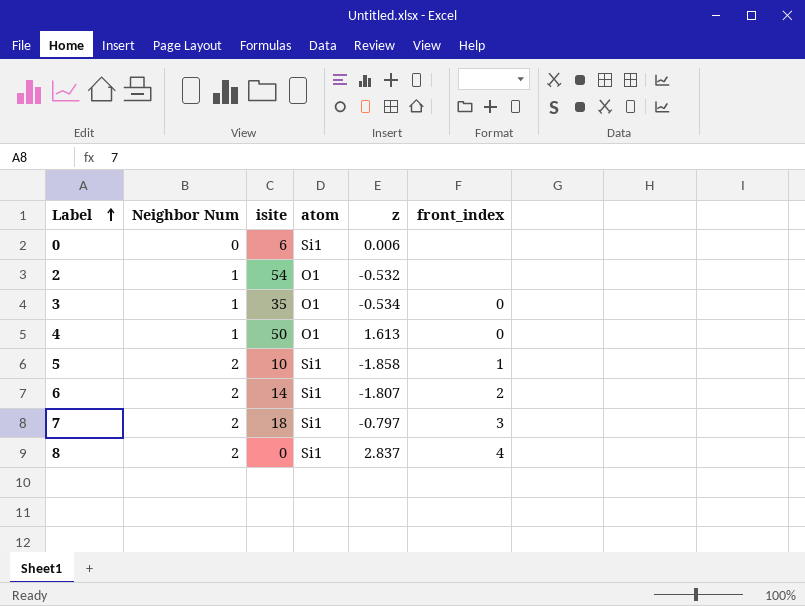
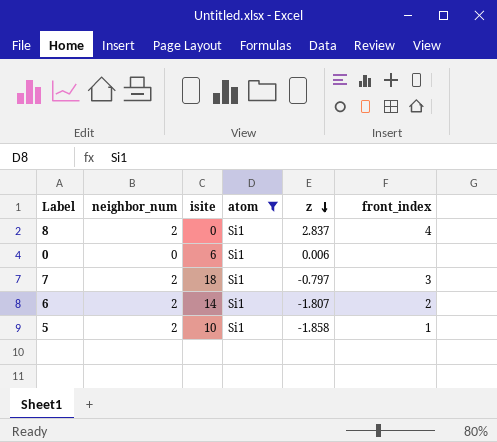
filter: none -> atom = Si1
row order: Label ascending -> z descending
column name: Neighbor Num -> neighbor_num

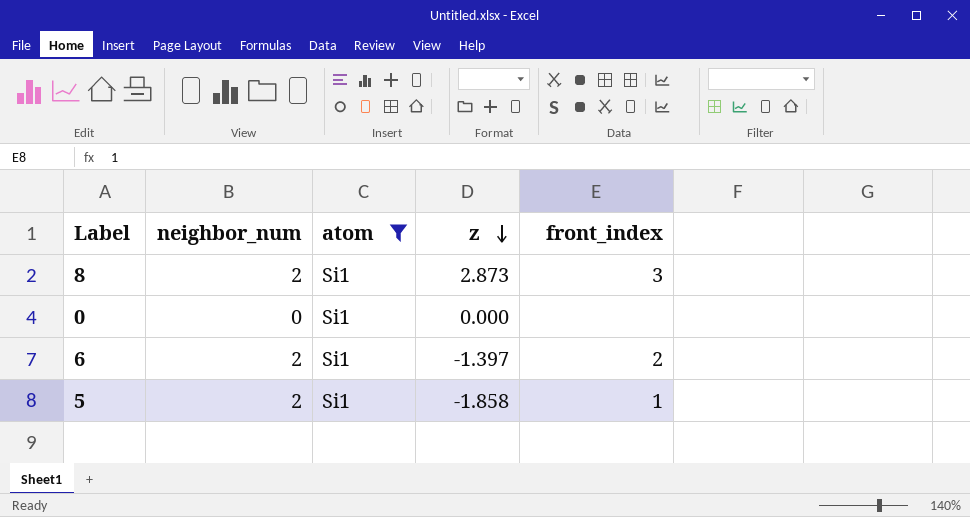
column isite | position: 3 -> none
row 7: 2 | 18 | Si1 | -0.797 | 3 -> none
8 | z: 2.837 -> 2.873
8 | front_index: 4 -> 3
0 | z: 0.006 -> 0.000
6 | z: -1.807 -> -1.397

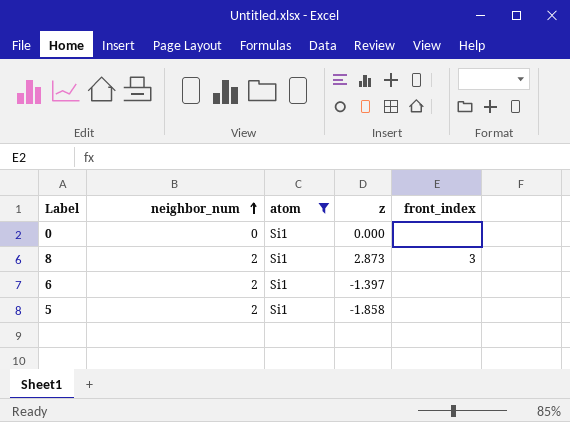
row order: z descending -> neighbor_num ascending
6 | front_index: 2 -> none
5 | front_index: 1 -> none

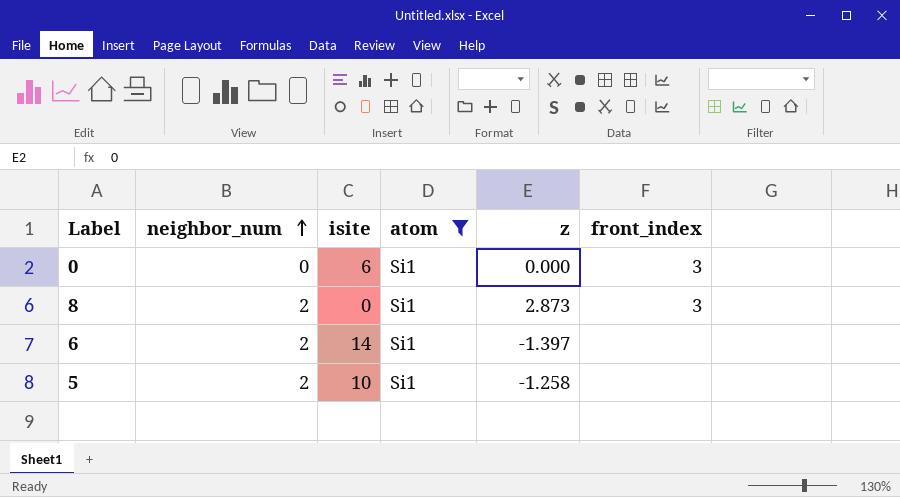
column isite | position: none -> 3
0 | front_index: none -> 3
5 | z: -1.858 -> -1.258

